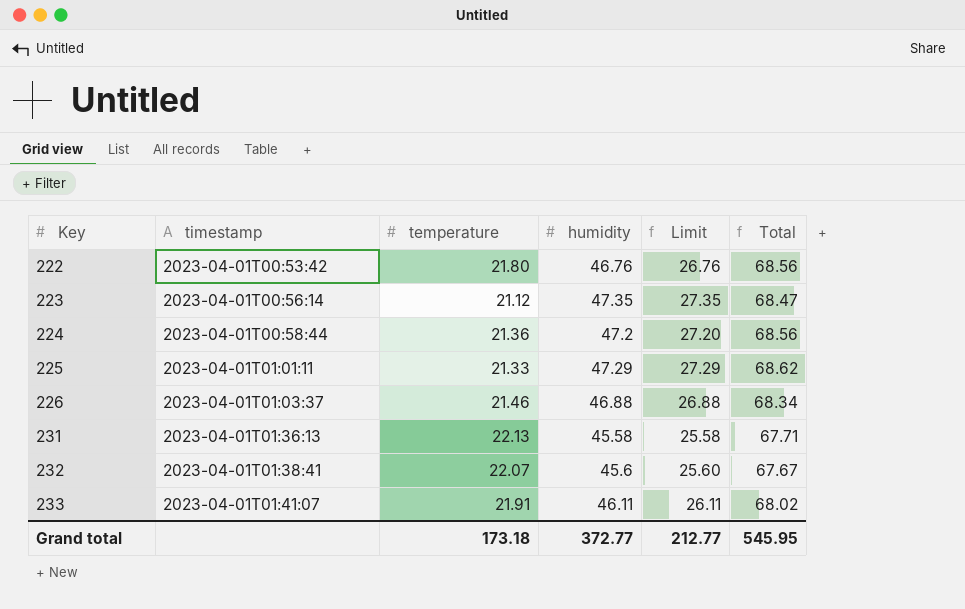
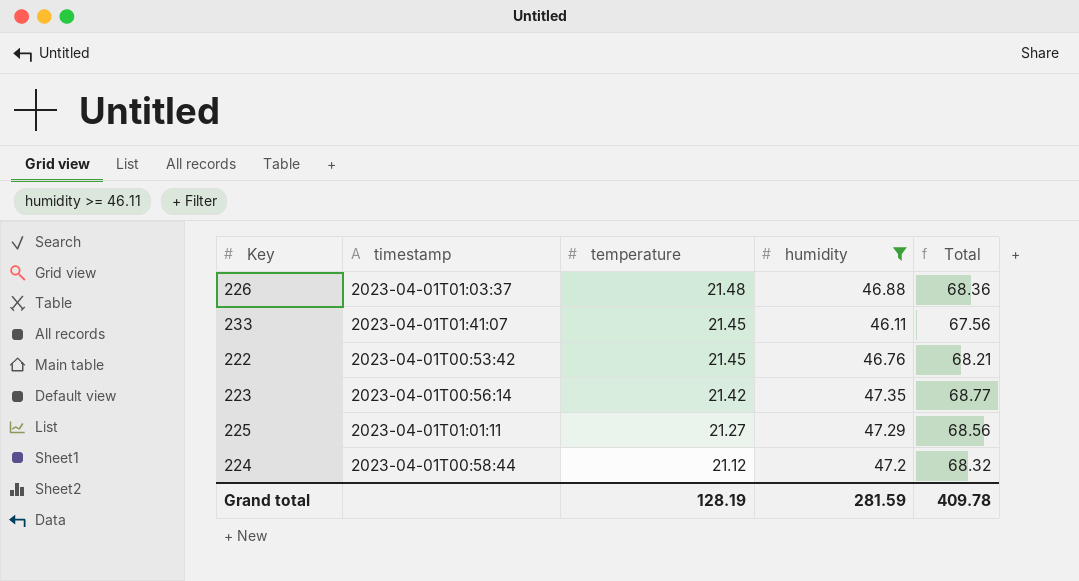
filter: none -> humidity >= 46.11
row order: Key ascending -> temperature descending
column Limit | formula: [humidity] - 20 -> none
226 | temperature: 21.46 -> 21.48
226 | Total: 68.34 -> 68.36
233 | temperature: 21.91 -> 21.45
233 | Total: 68.02 -> 67.56
222 | temperature: 21.80 -> 21.45
222 | Total: 68.56 -> 68.21
223 | temperature: 21.12 -> 21.42
223 | Total: 68.47 -> 68.77
225 | temperature: 21.33 -> 21.27
225 | Total: 68.62 -> 68.56
224 | temperature: 21.36 -> 21.12
224 | Total: 68.56 -> 68.32
Grand total | temperature: 173.18 -> 128.19
Grand total | humidity: 372.77 -> 281.59
Grand total | Total: 545.95 -> 409.78

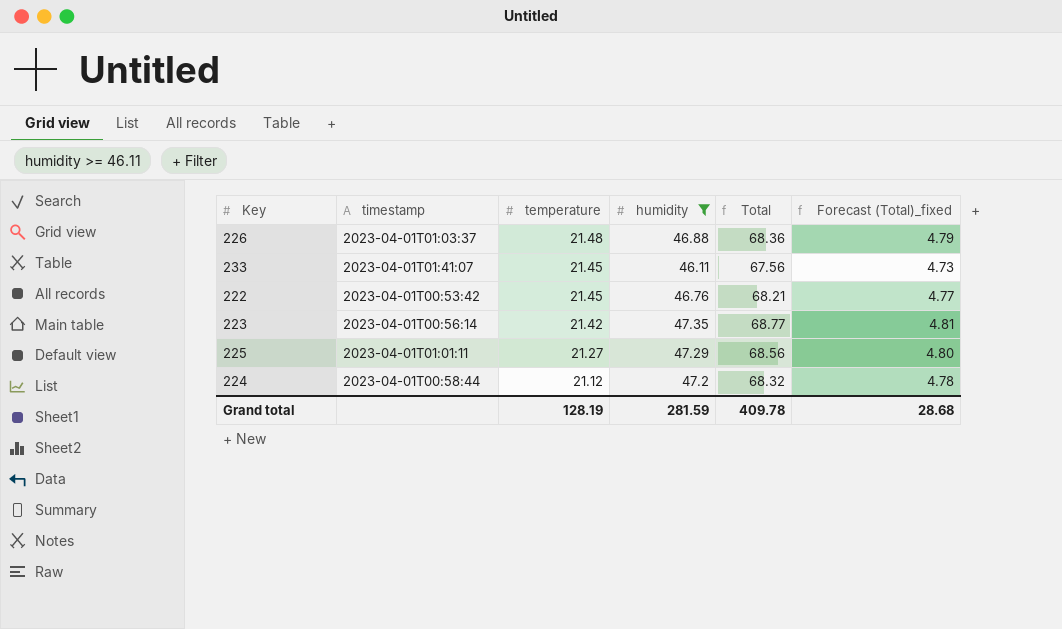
column Forecast (Total)_fixed | formula: none -> [Total] * 0.07

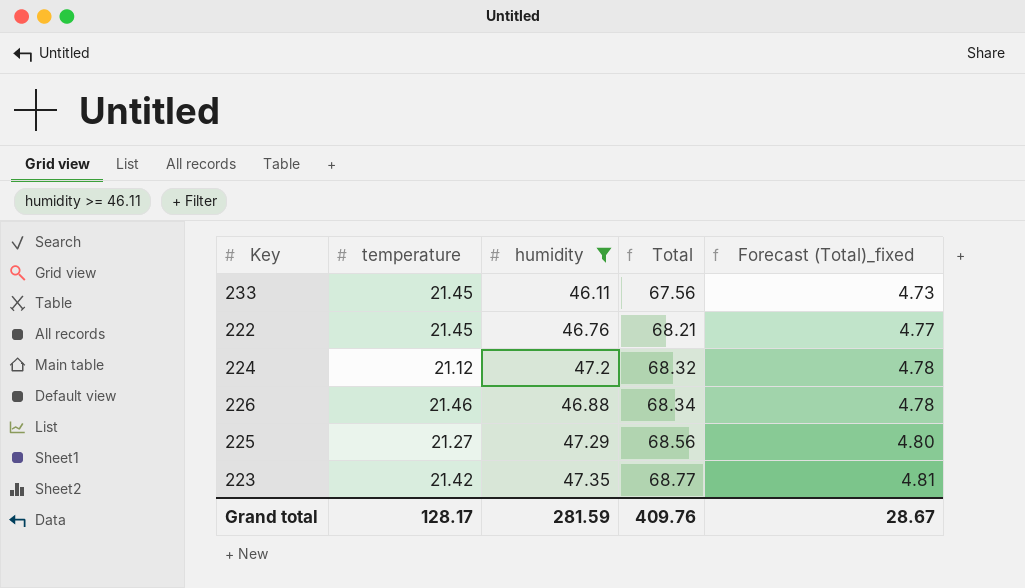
row order: temperature descending -> Total ascending
column timestamp | position: 2 -> none
226 | temperature: 21.48 -> 21.46
226 | Total: 68.36 -> 68.34
226 | Forecast (Total)_fixed: 4.79 -> 4.78
Grand total | temperature: 128.19 -> 128.17
Grand total | Total: 409.78 -> 409.76
Grand total | Forecast (Total)_fixed: 28.68 -> 28.67

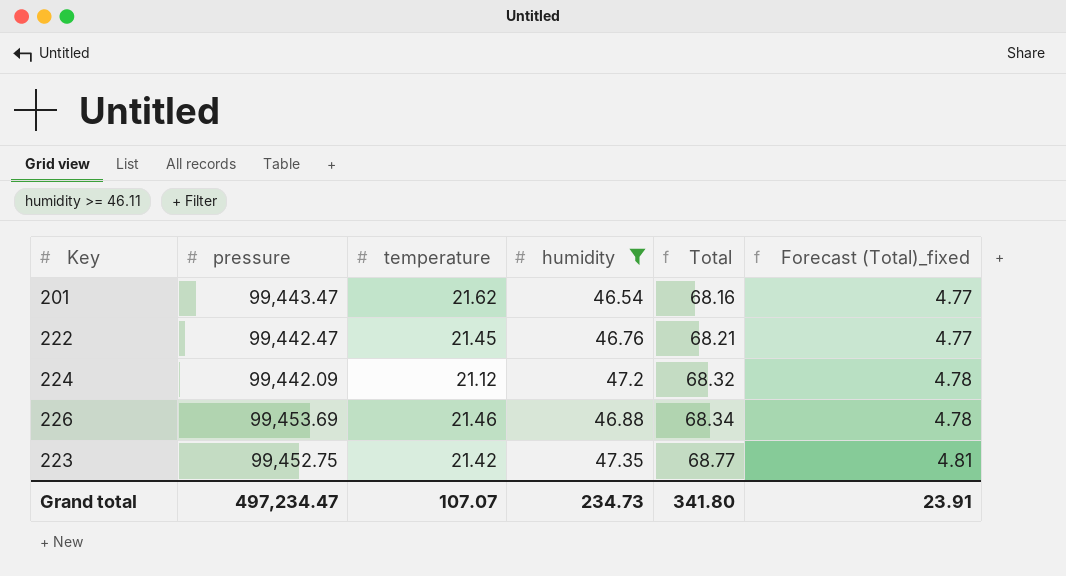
column pressure | position: none -> 2
row 233: 21.45 | 46.11 | 67.56 | 4.73 -> none
row 225: 21.27 | 47.29 | 68.56 | 4.80 -> none
row 201: none -> 99,443.47 | 21.62 | 46.54 | 68.16 | 4.77
Grand total | temperature: 128.17 -> 107.07
Grand total | humidity: 281.59 -> 234.73
Grand total | Total: 409.76 -> 341.80
Grand total | Forecast (Total)_fixed: 28.67 -> 23.91

